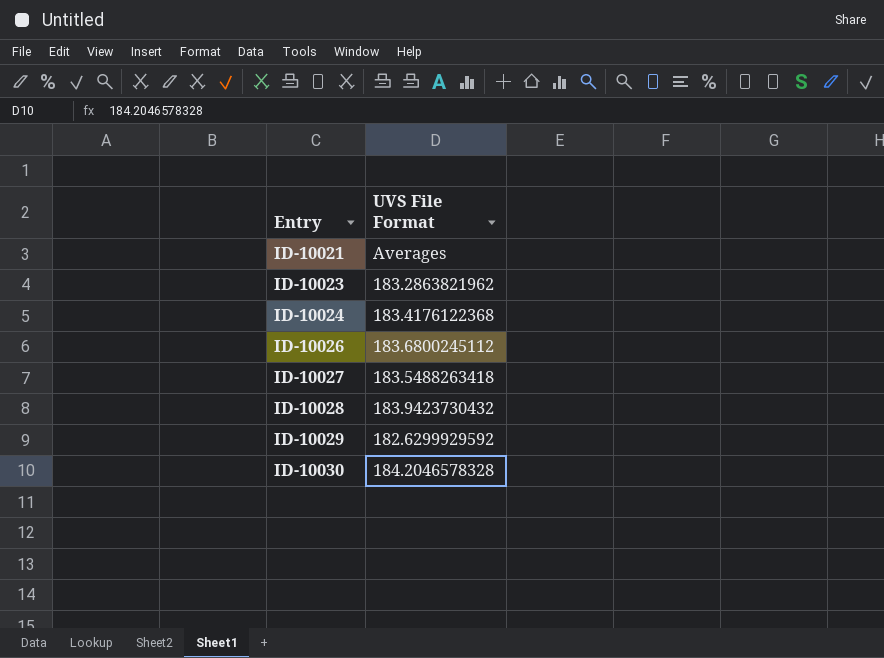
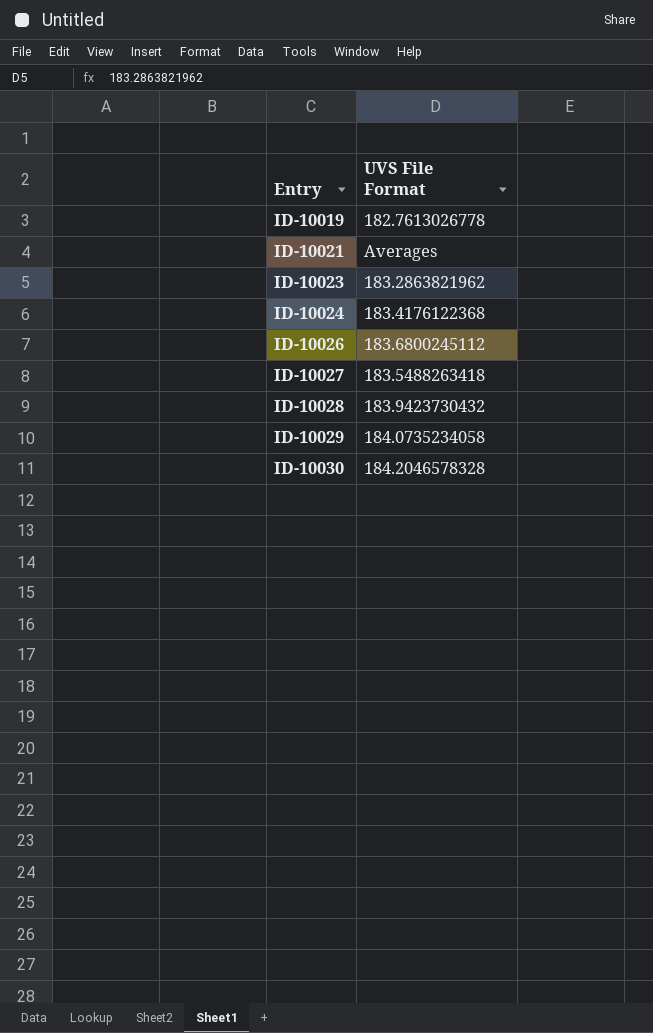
row ID-10019: none -> 182.7613026778
ID-10029 | UVS File Format: 182.6299929592 -> 184.0735234058

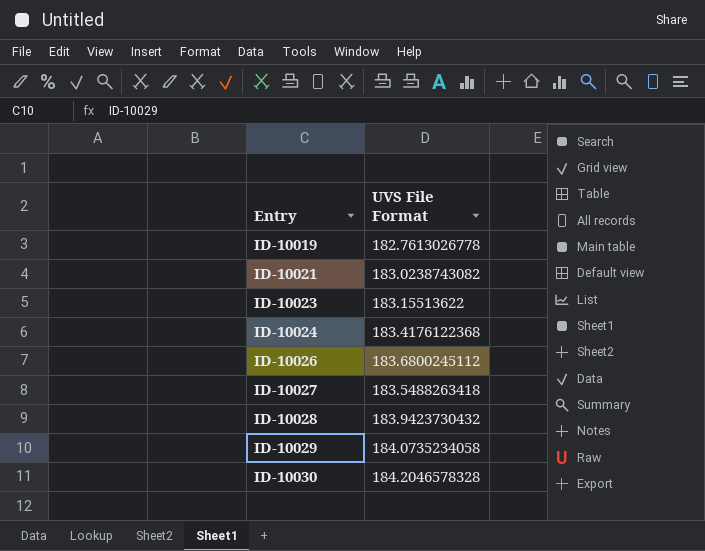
ID-10021 | UVS File Format: Averages -> 183.0238743082
ID-10023 | UVS File Format: 183.2863821962 -> 183.15513622

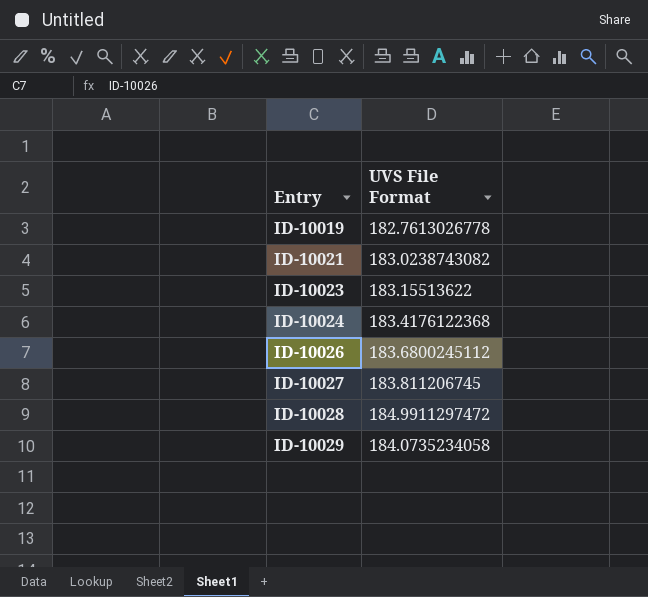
row ID-10030: 184.2046578328 -> none
ID-10027 | UVS File Format: 183.5488263418 -> 183.811206745
ID-10028 | UVS File Format: 183.9423730432 -> 184.9911297472

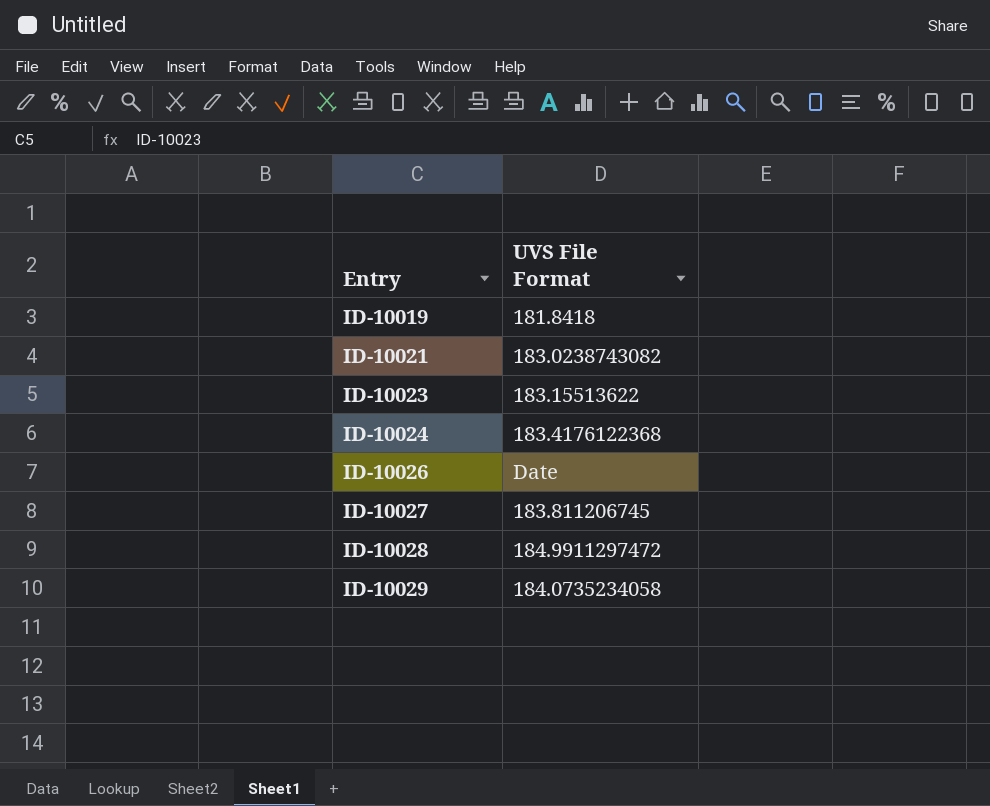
ID-10019 | UVS File Format: 182.7613026778 -> 181.8418
ID-10026 | UVS File Format: 183.6800245112 -> Date

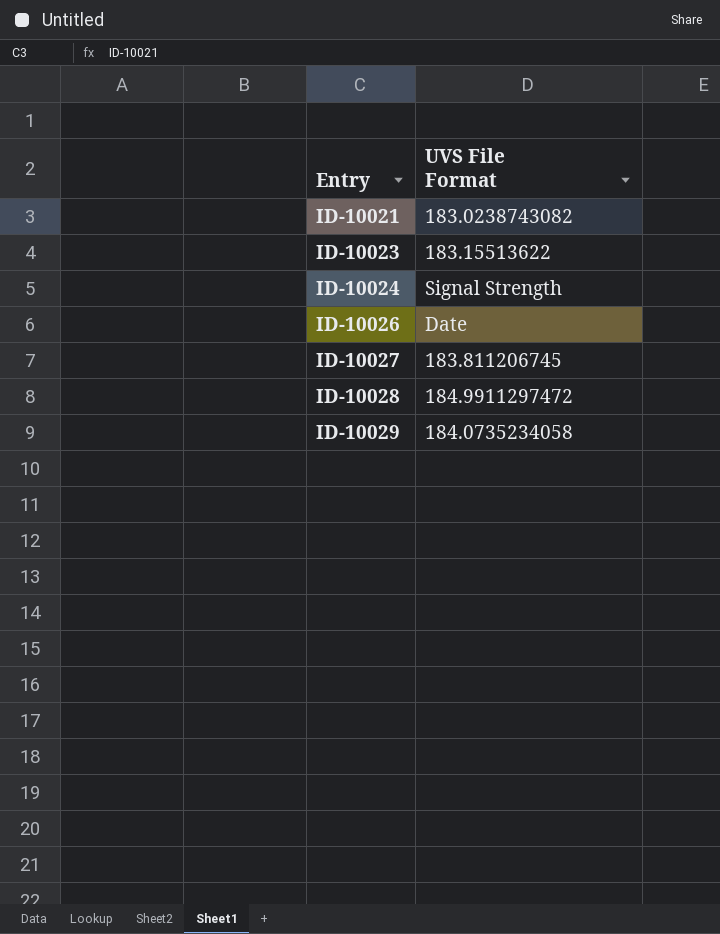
row ID-10019: 181.8418 -> none
ID-10024 | UVS File Format: 183.4176122368 -> Signal Strength

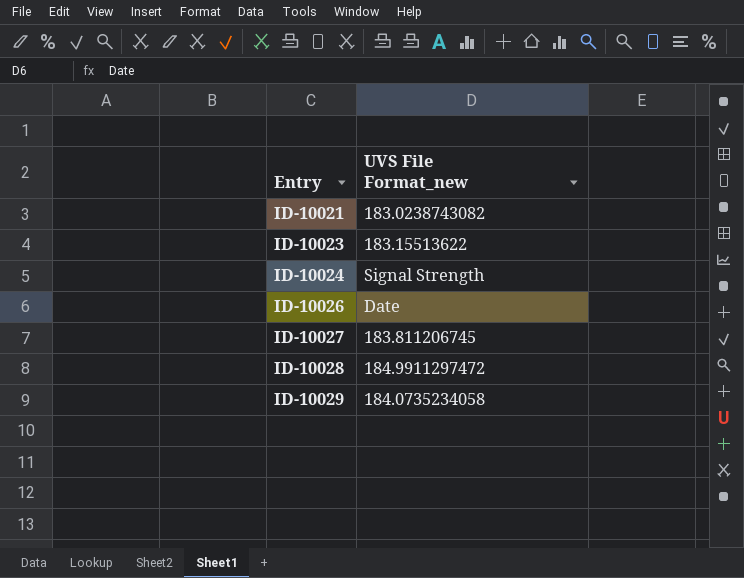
column name: UVS File Format -> UVS File Format_new

